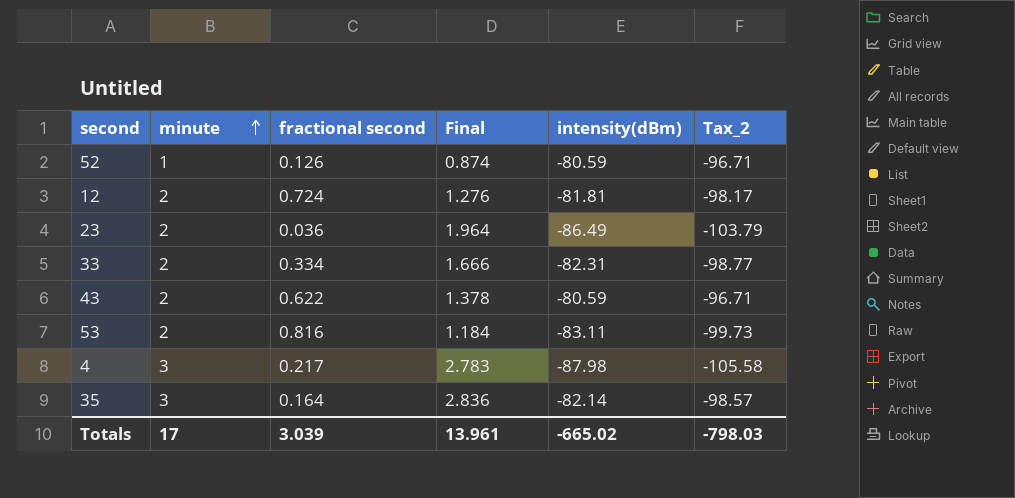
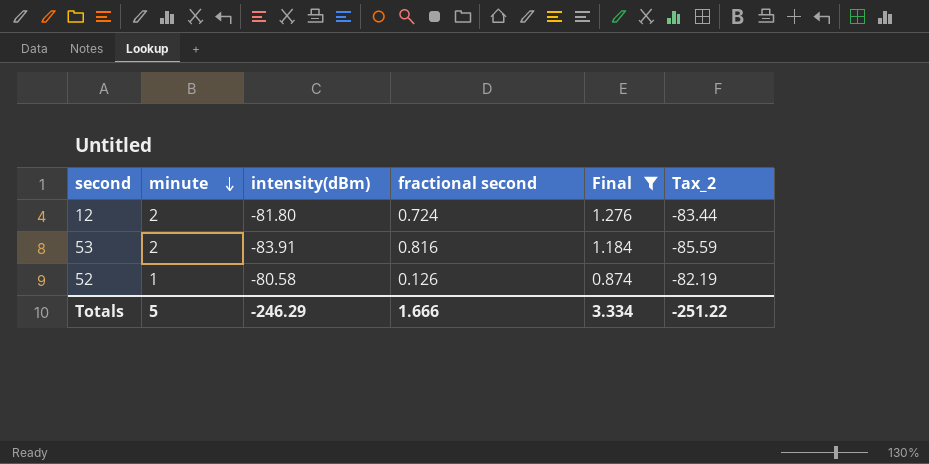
filter: none -> Final <= 1.276
row order: minute ascending -> minute descending
column intensity(dBm) | position: 5 -> 3
column Tax_2 | formula: [intensity(dBm)] * 1.2 -> [intensity(dBm)] * 1.02
12 | intensity(dBm): -81.81 -> -81.80
53 | intensity(dBm): -83.11 -> -83.91
52 | intensity(dBm): -80.59 -> -80.58
Totals | minute: 17 -> 5
Totals | intensity(dBm): -665.02 -> -246.29
Totals | fractional second: 3.039 -> 1.666
Totals | Final: 13.961 -> 3.334
Totals | Tax_2: -798.03 -> -251.22

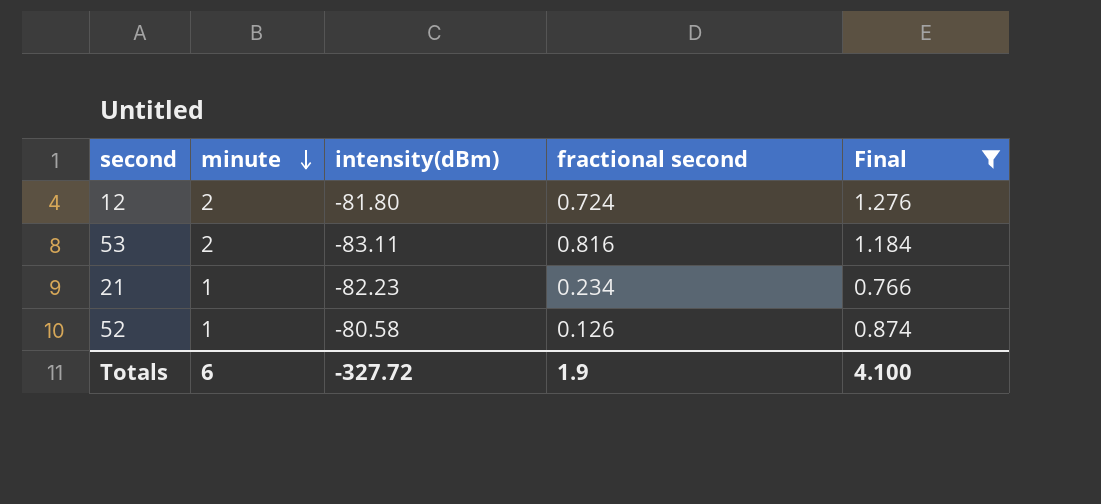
column Tax_2 | formula: [intensity(dBm)] * 1.02 -> none
53 | intensity(dBm): -83.91 -> -83.11
row 21: none -> 1 | -82.23 | 0.234 | 0.766
Totals | minute: 5 -> 6
Totals | intensity(dBm): -246.29 -> -327.72
Totals | fractional second: 1.666 -> 1.9
Totals | Final: 3.334 -> 4.100

